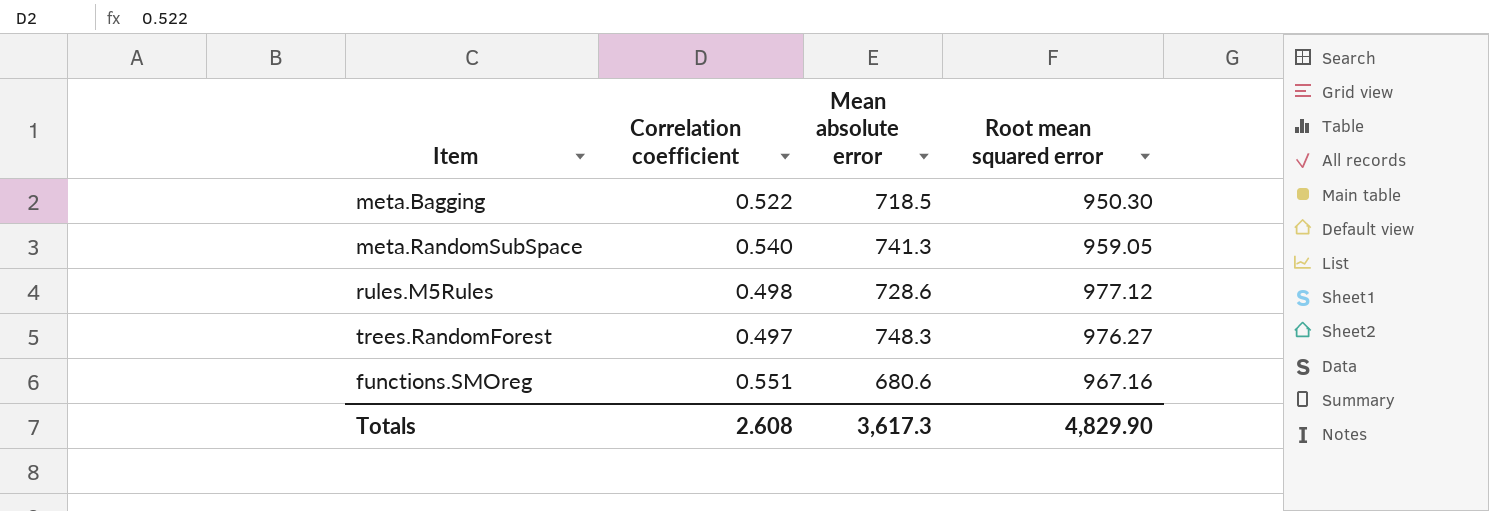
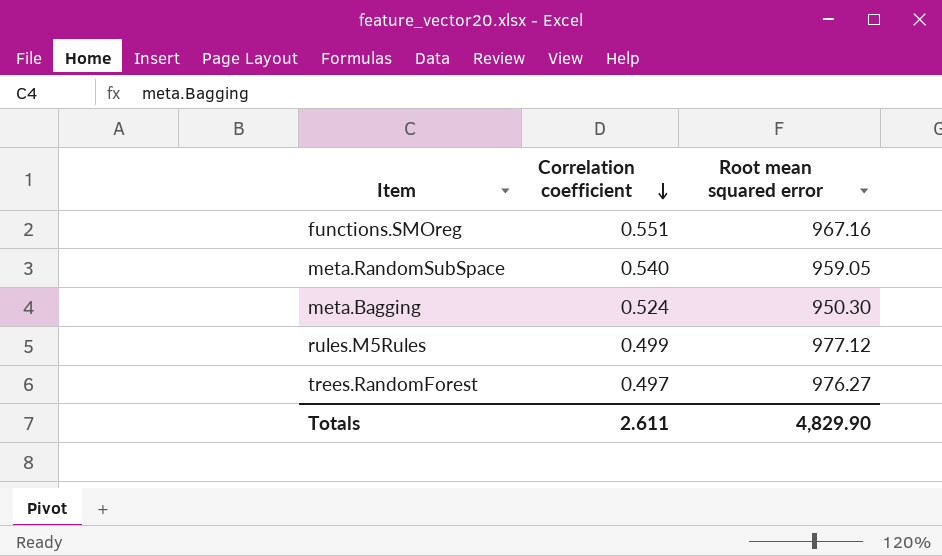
row order: none -> Correlation coefficient descending
column Mean absolute error | position: 3 -> none
meta.Bagging | Correlation coefficient: 0.522 -> 0.524
rules.M5Rules | Correlation coefficient: 0.498 -> 0.499
Totals | Correlation coefficient: 2.608 -> 2.611

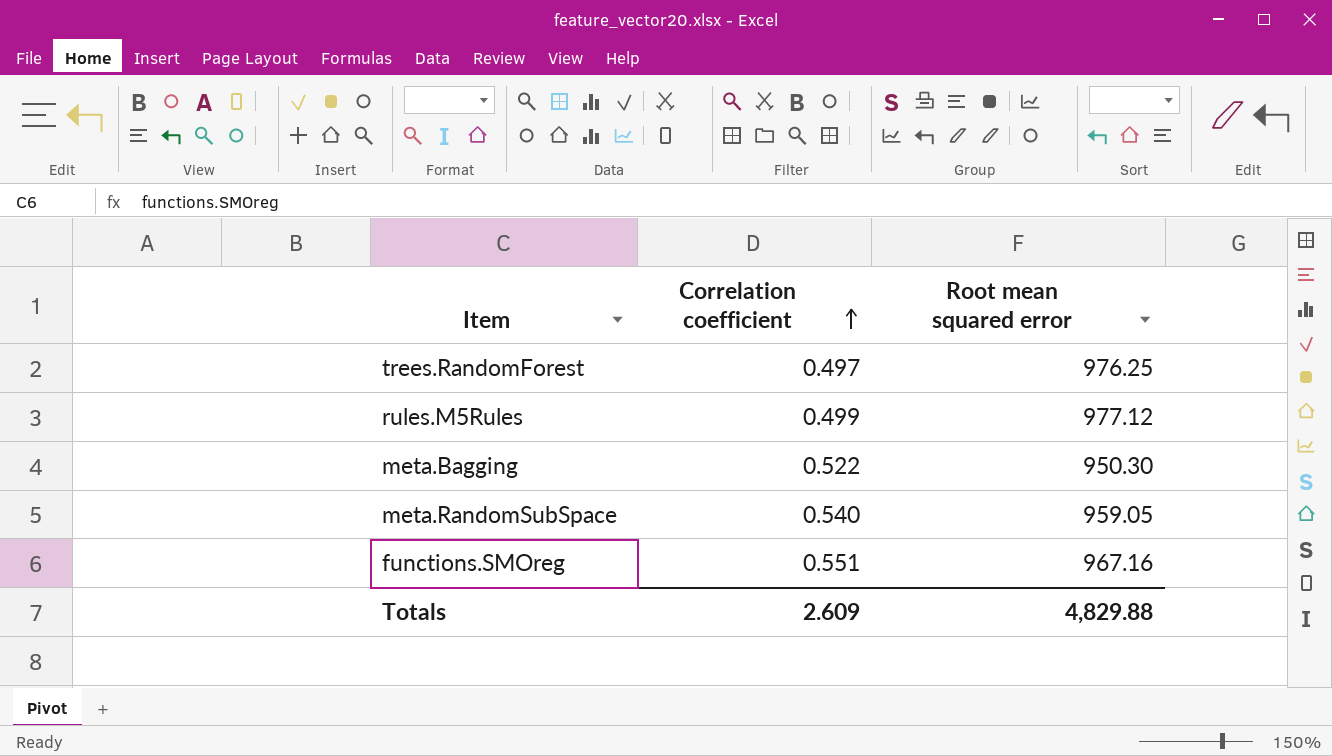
row order: Correlation coefficient descending -> Correlation coefficient ascending
trees.RandomForest | Root mean squared error: 976.27 -> 976.25
meta.Bagging | Correlation coefficient: 0.524 -> 0.522
Totals | Correlation coefficient: 2.611 -> 2.609
Totals | Root mean squared error: 4,829.90 -> 4,829.88

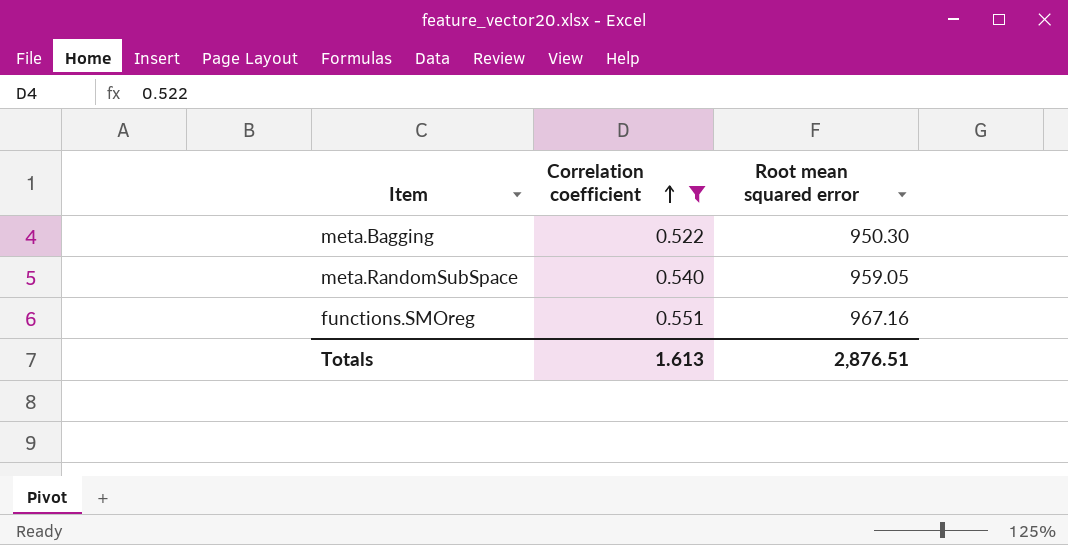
filter: none -> Correlation coefficient >= 0.522
Totals | Correlation coefficient: 2.609 -> 1.613
Totals | Root mean squared error: 4,829.88 -> 2,876.51

